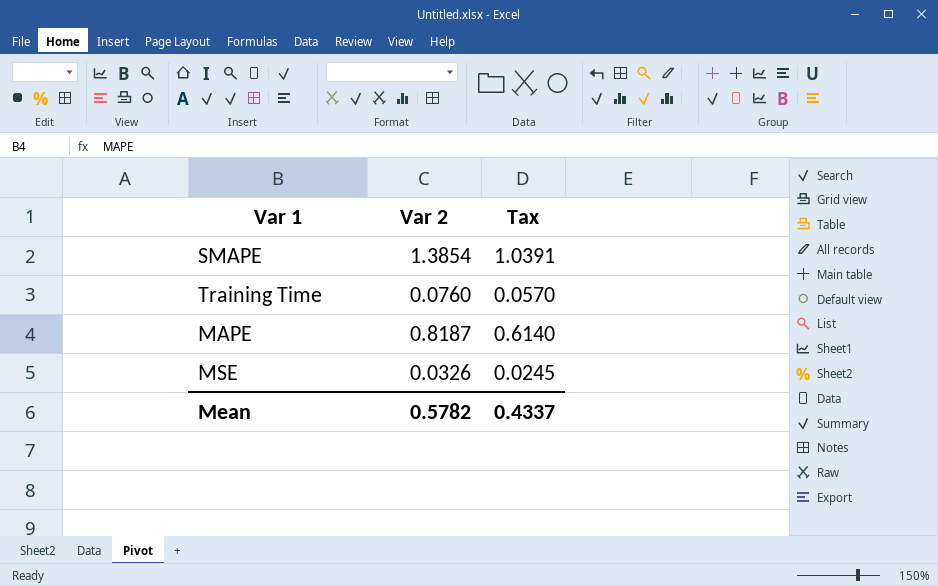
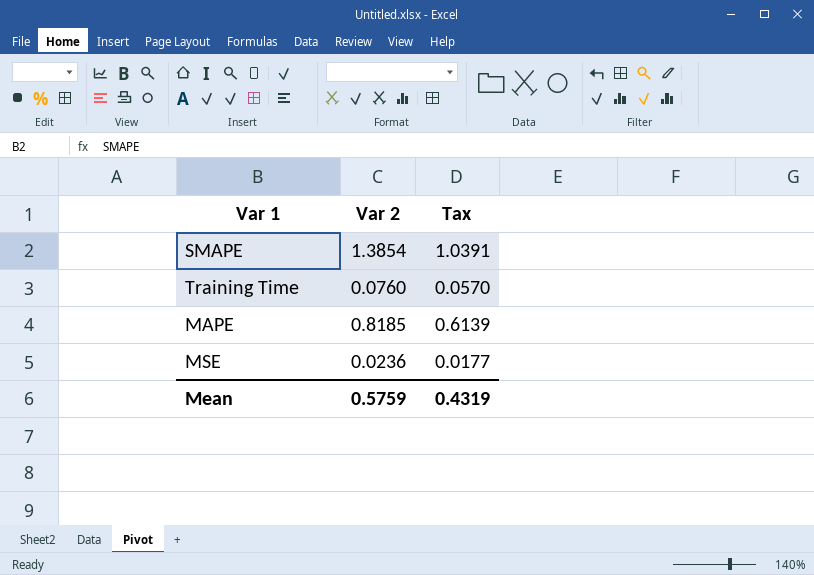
MAPE | Var 2: 0.8187 -> 0.8185
MAPE | Tax: 0.6140 -> 0.6139
MSE | Var 2: 0.0326 -> 0.0236
MSE | Tax: 0.0245 -> 0.0177
Mean | Var 2: 0.5782 -> 0.5759
Mean | Tax: 0.4337 -> 0.4319

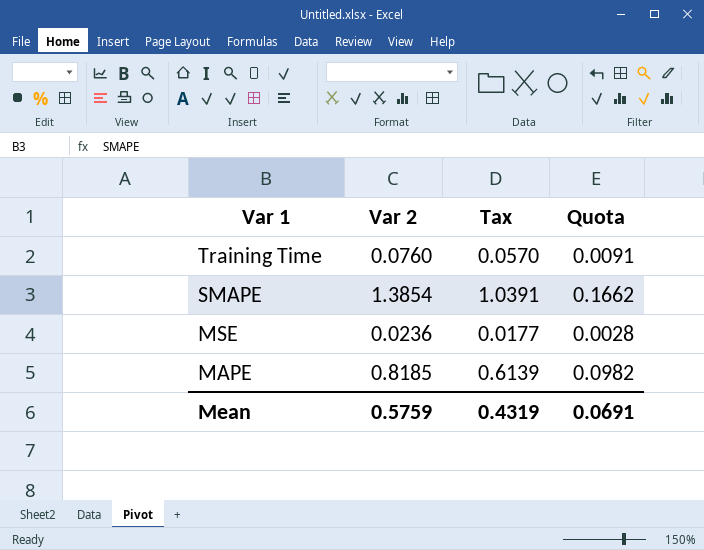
row order: none -> Var 1 descending
column Quota | formula: none -> [Var 2] * 0.12

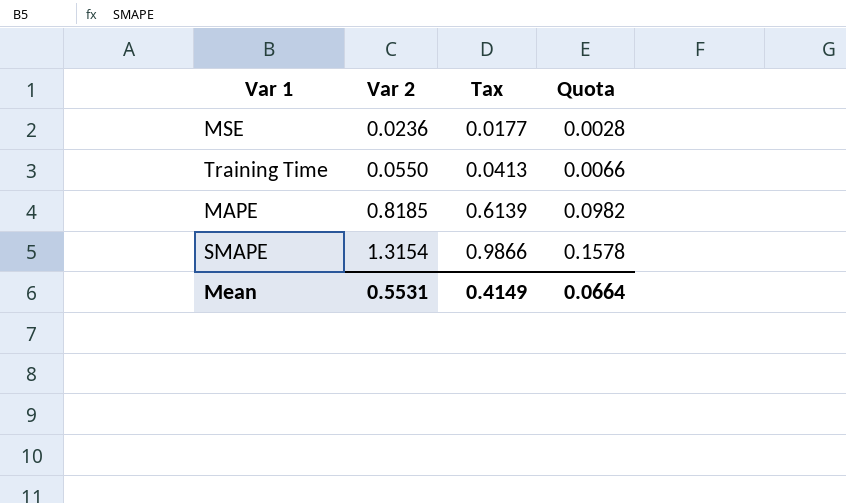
row order: Var 1 descending -> Var 2 ascending
Training Time | Var 2: 0.0760 -> 0.0550
Training Time | Tax: 0.0570 -> 0.0413
Training Time | Quota: 0.0091 -> 0.0066
SMAPE | Var 2: 1.3854 -> 1.3154
SMAPE | Tax: 1.0391 -> 0.9866
SMAPE | Quota: 0.1662 -> 0.1578
Mean | Var 2: 0.5759 -> 0.5531
Mean | Tax: 0.4319 -> 0.4149
Mean | Quota: 0.0691 -> 0.0664

